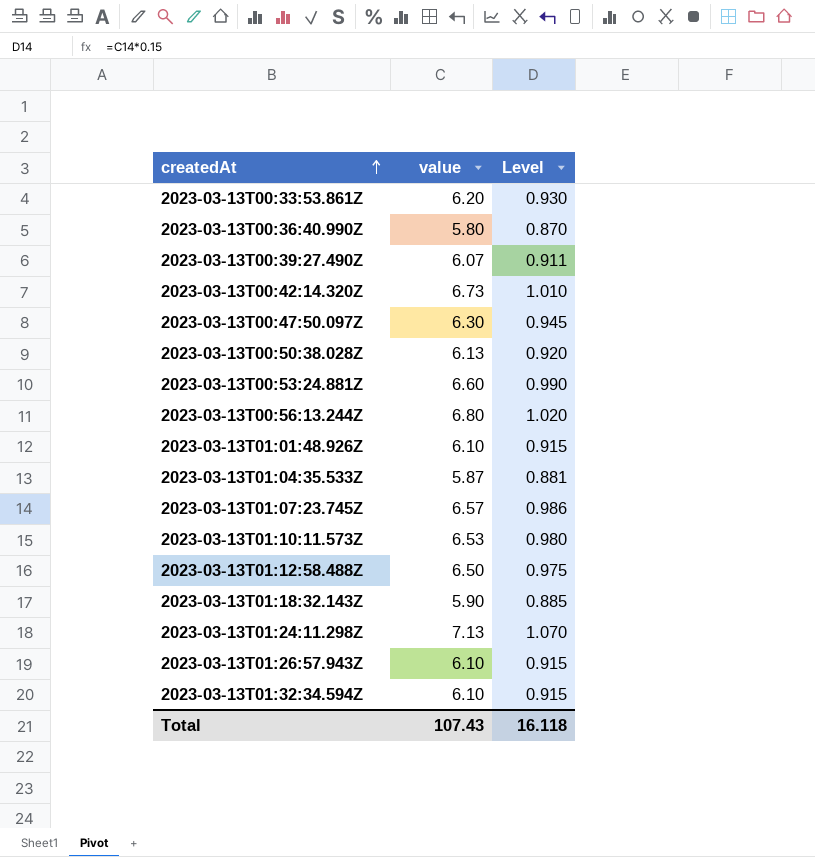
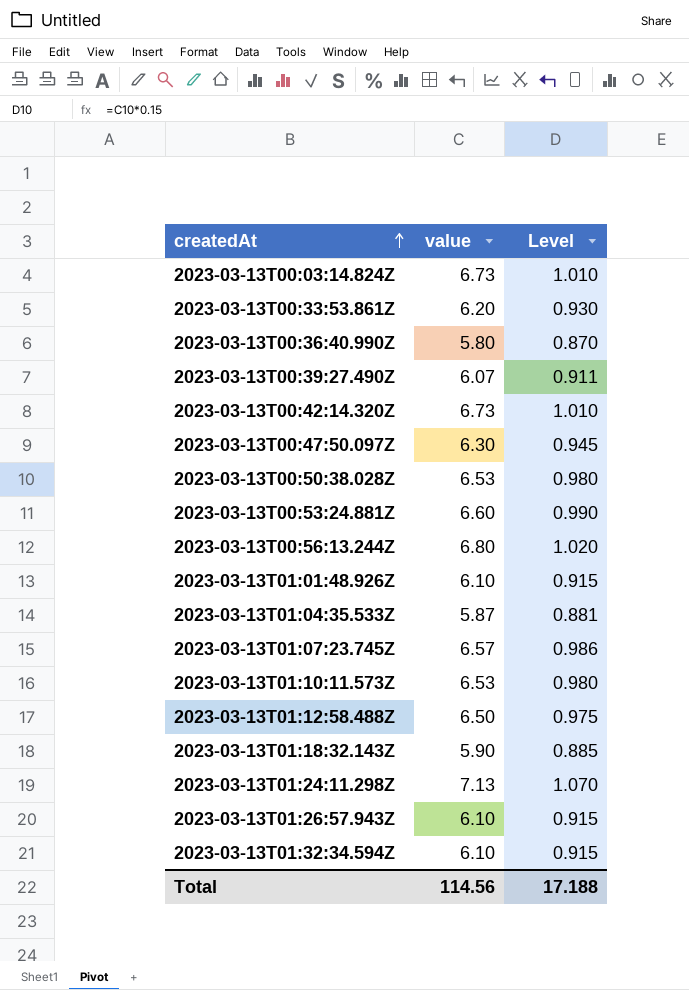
row 2023-03-13T00:03:14.824Z: none -> 6.73 | 1.010
2023-03-13T00:50:38.028Z | value: 6.13 -> 6.53
2023-03-13T00:50:38.028Z | Level: 0.920 -> 0.980
Total | value: 107.43 -> 114.56
Total | Level: 16.118 -> 17.188

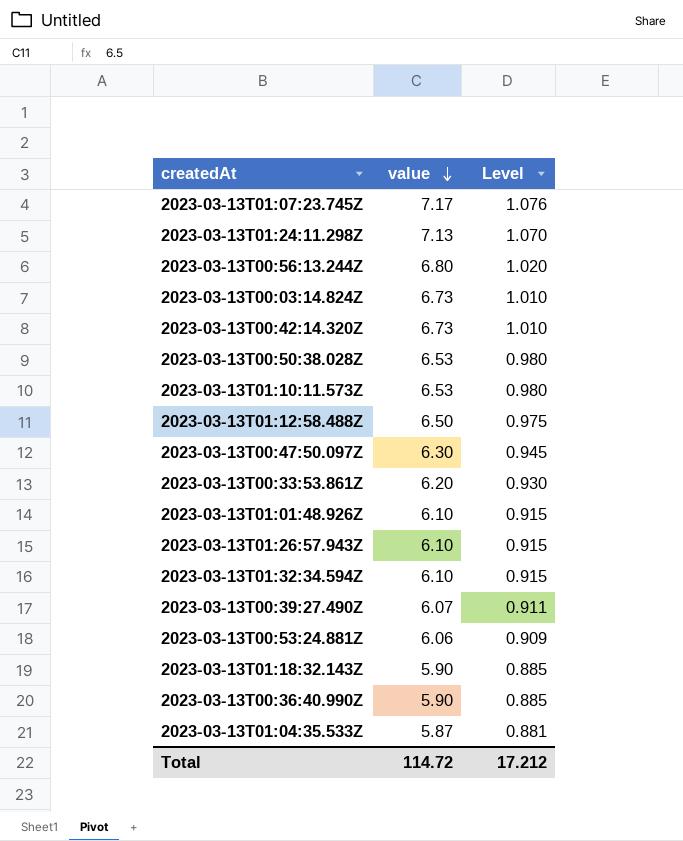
row order: createdAt ascending -> value descending
2023-03-13T01:07:23.745Z | value: 6.57 -> 7.17
2023-03-13T01:07:23.745Z | Level: 0.986 -> 1.076
2023-03-13T00:53:24.881Z | value: 6.60 -> 6.06
2023-03-13T00:53:24.881Z | Level: 0.990 -> 0.909
2023-03-13T00:36:40.990Z | value: 5.80 -> 5.90
2023-03-13T00:36:40.990Z | Level: 0.870 -> 0.885
Total | value: 114.56 -> 114.72
Total | Level: 17.188 -> 17.212

